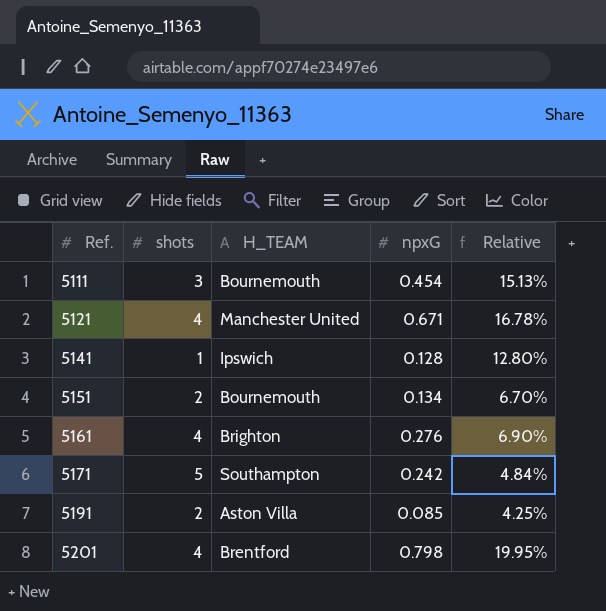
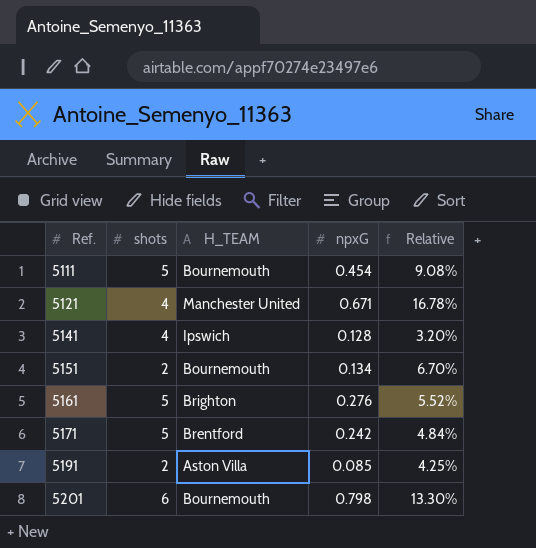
5111 | shots: 3 -> 5
5111 | Relative: 15.13% -> 9.08%
5141 | shots: 1 -> 4
5141 | Relative: 12.80% -> 3.20%
5161 | shots: 4 -> 5
5161 | Relative: 6.90% -> 5.52%
5171 | H_TEAM: Southampton -> Brentford
5201 | shots: 4 -> 6
5201 | H_TEAM: Brentford -> Bournemouth
5201 | Relative: 19.95% -> 13.30%

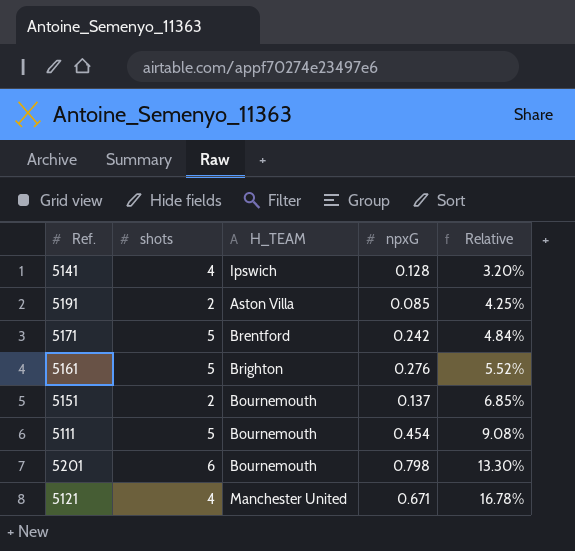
row order: Ref. ascending -> Relative ascending
5151 | npxG: 0.134 -> 0.137
5151 | Relative: 6.70% -> 6.85%

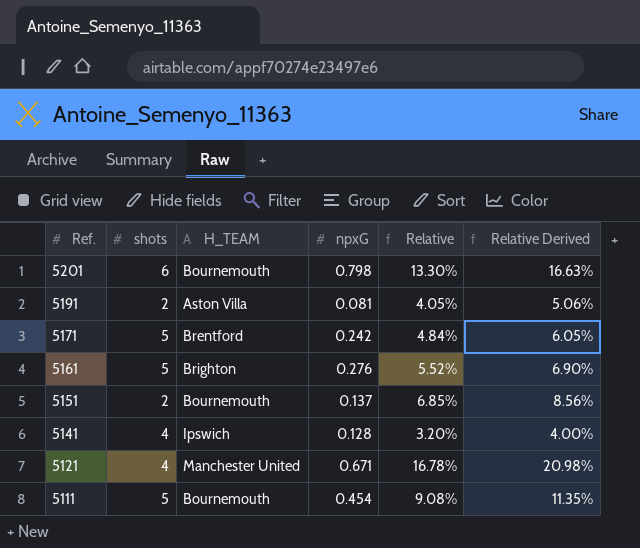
row order: Relative ascending -> Ref. descending
column Relative Derived | formula: none -> [Relative] * 1.25
5191 | npxG: 0.085 -> 0.081
5191 | Relative: 4.25% -> 4.05%

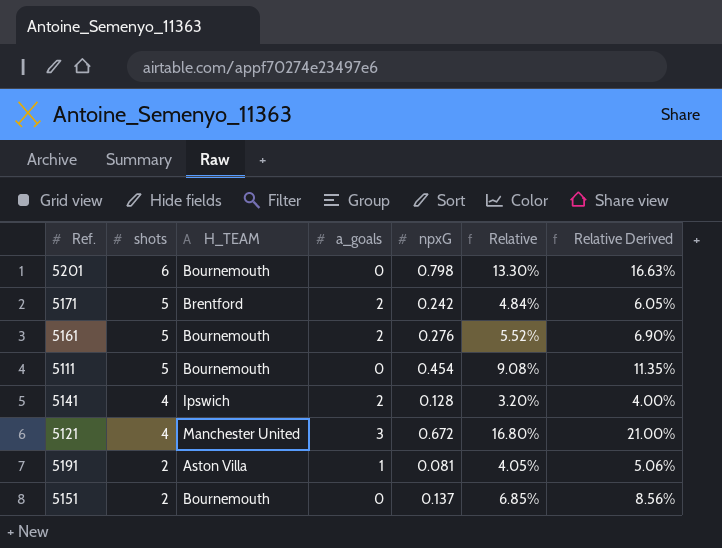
row order: Ref. descending -> shots descending
column a_goals | position: none -> 4
5161 | H_TEAM: Brighton -> Bournemouth
5121 | npxG: 0.671 -> 0.672
5121 | Relative: 16.78% -> 16.80%
5121 | Relative Derived: 20.98% -> 21.00%

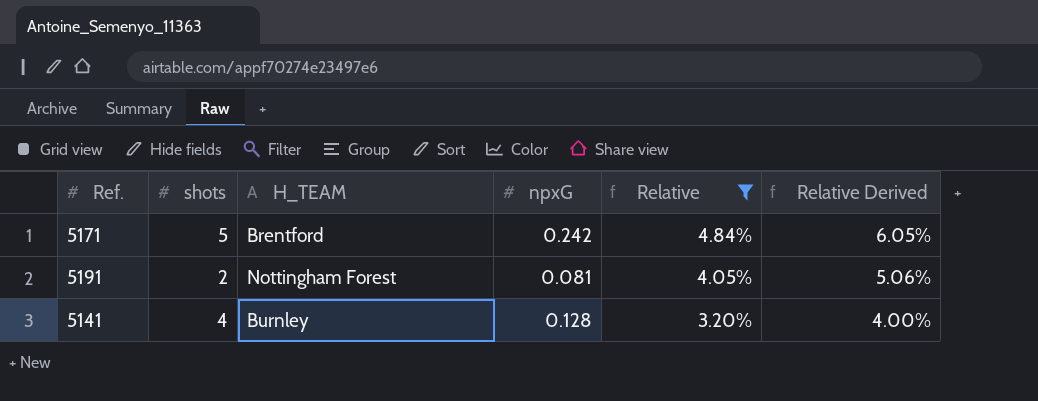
filter: none -> Relative <= 4.84%
row order: shots descending -> Relative descending
column a_goals | position: 4 -> none
5191 | H_TEAM: Aston Villa -> Nottingham Forest
5141 | H_TEAM: Ipswich -> Burnley

